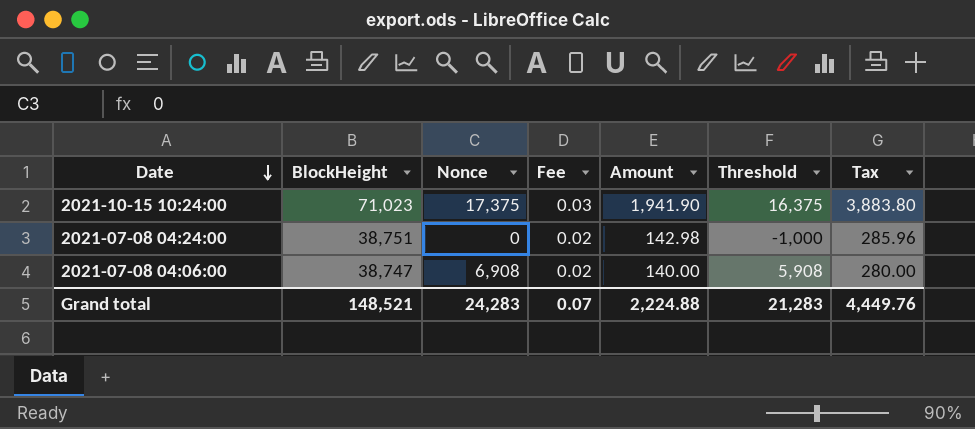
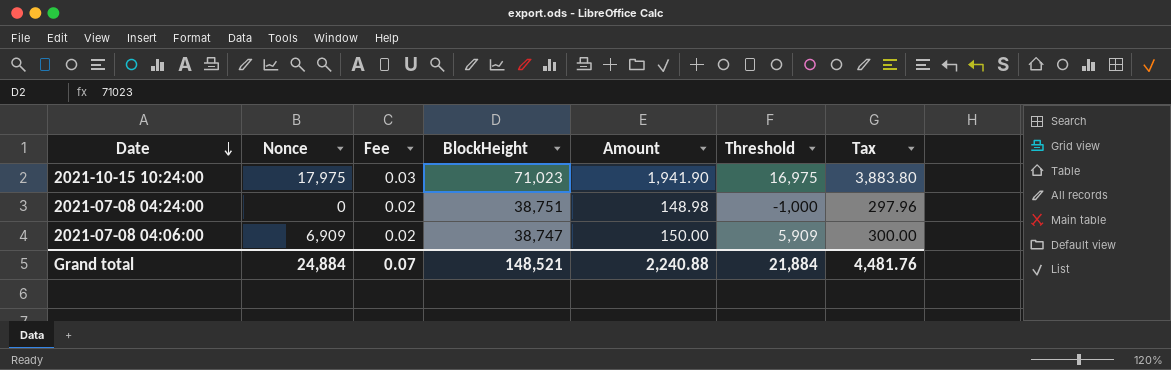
column BlockHeight | position: 2 -> 4
2021-10-15 10:24:00 | Nonce: 17,375 -> 17,975
2021-10-15 10:24:00 | Threshold: 16,375 -> 16,975
2021-07-08 04:24:00 | Amount: 142.98 -> 148.98
2021-07-08 04:24:00 | Tax: 285.96 -> 297.96
2021-07-08 04:06:00 | Nonce: 6,908 -> 6,909
2021-07-08 04:06:00 | Amount: 140.00 -> 150.00
2021-07-08 04:06:00 | Threshold: 5,908 -> 5,909
2021-07-08 04:06:00 | Tax: 280.00 -> 300.00
Grand total | Nonce: 24,283 -> 24,884
Grand total | Amount: 2,224.88 -> 2,240.88
Grand total | Threshold: 21,283 -> 21,884
Grand total | Tax: 4,449.76 -> 4,481.76

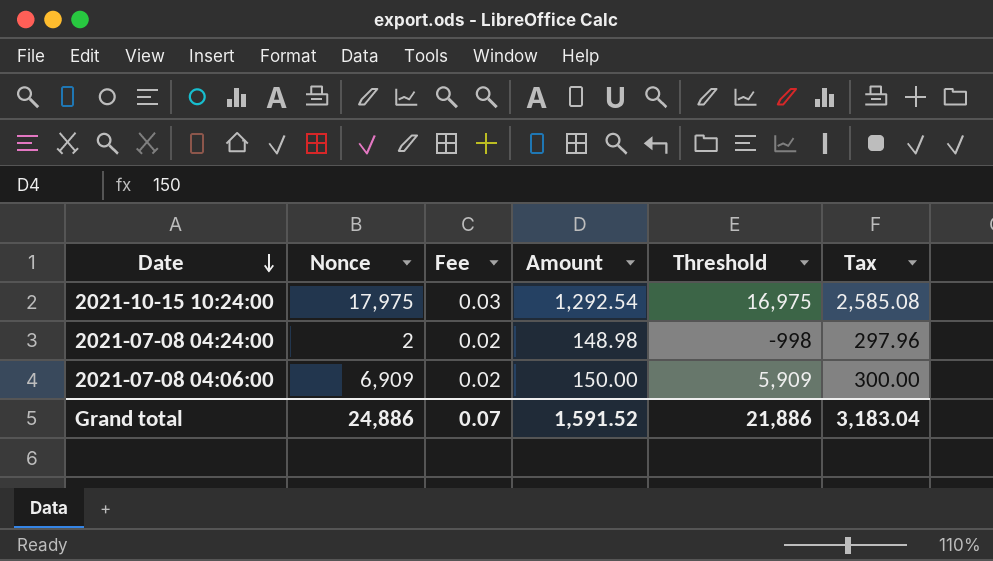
column BlockHeight | position: 4 -> none
2021-10-15 10:24:00 | Amount: 1,941.90 -> 1,292.54
2021-10-15 10:24:00 | Tax: 3,883.80 -> 2,585.08
2021-07-08 04:24:00 | Nonce: 0 -> 2
2021-07-08 04:24:00 | Threshold: -1,000 -> -998
Grand total | Nonce: 24,884 -> 24,886
Grand total | Amount: 2,240.88 -> 1,591.52
Grand total | Threshold: 21,884 -> 21,886
Grand total | Tax: 4,481.76 -> 3,183.04

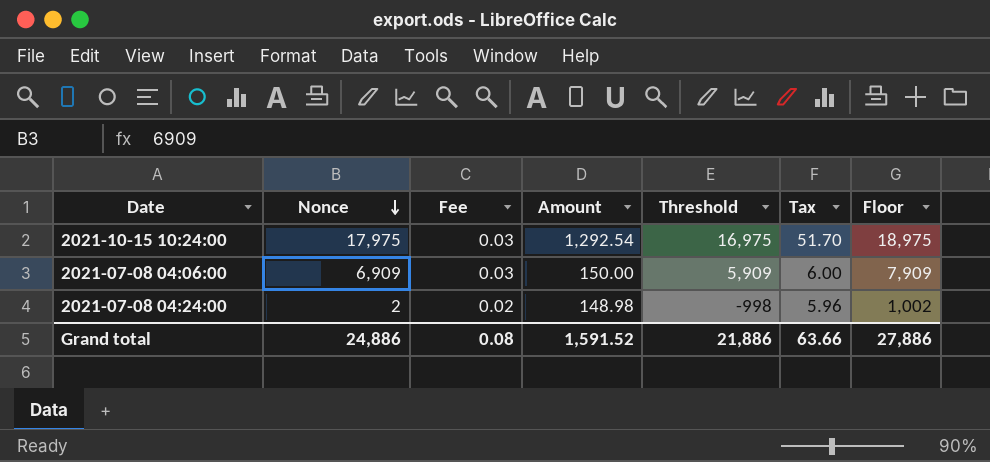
row order: Date descending -> Nonce descending
column Tax | formula: [Amount] * 2 -> [Amount] * 0.04
column Floor | formula: none -> [Nonce] + 1000
2021-07-08 04:06:00 | Fee: 0.02 -> 0.03
Grand total | Fee: 0.07 -> 0.08
Grand total | Tax: 3,183.04 -> 63.66

